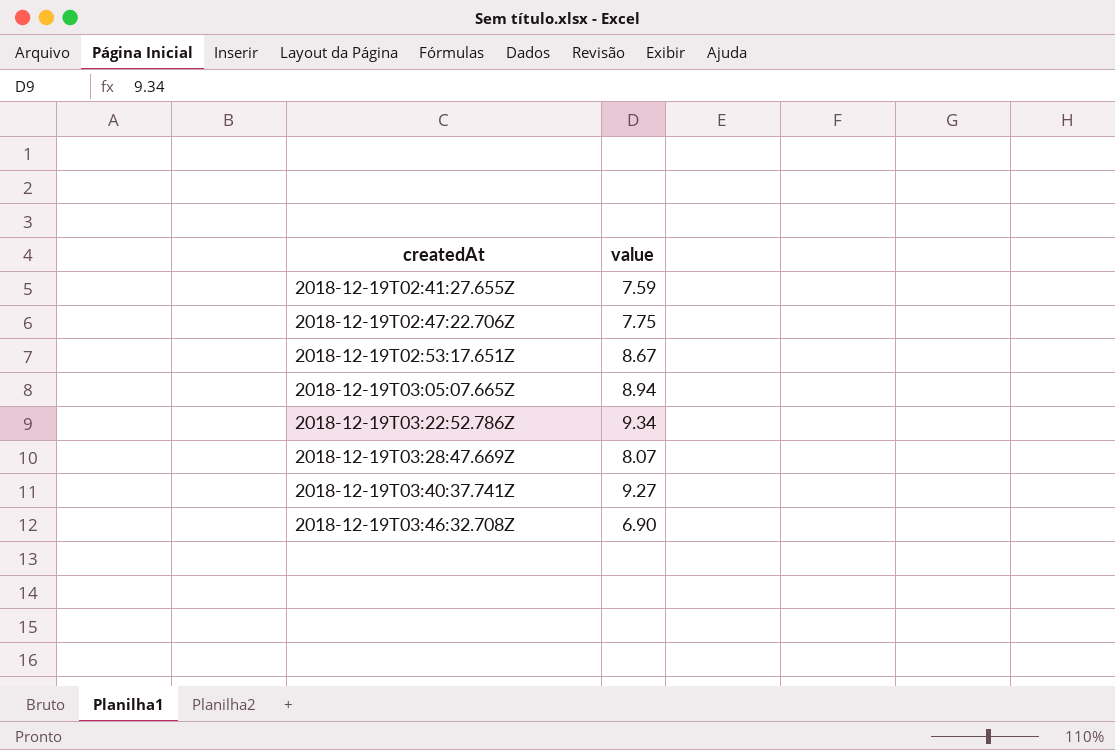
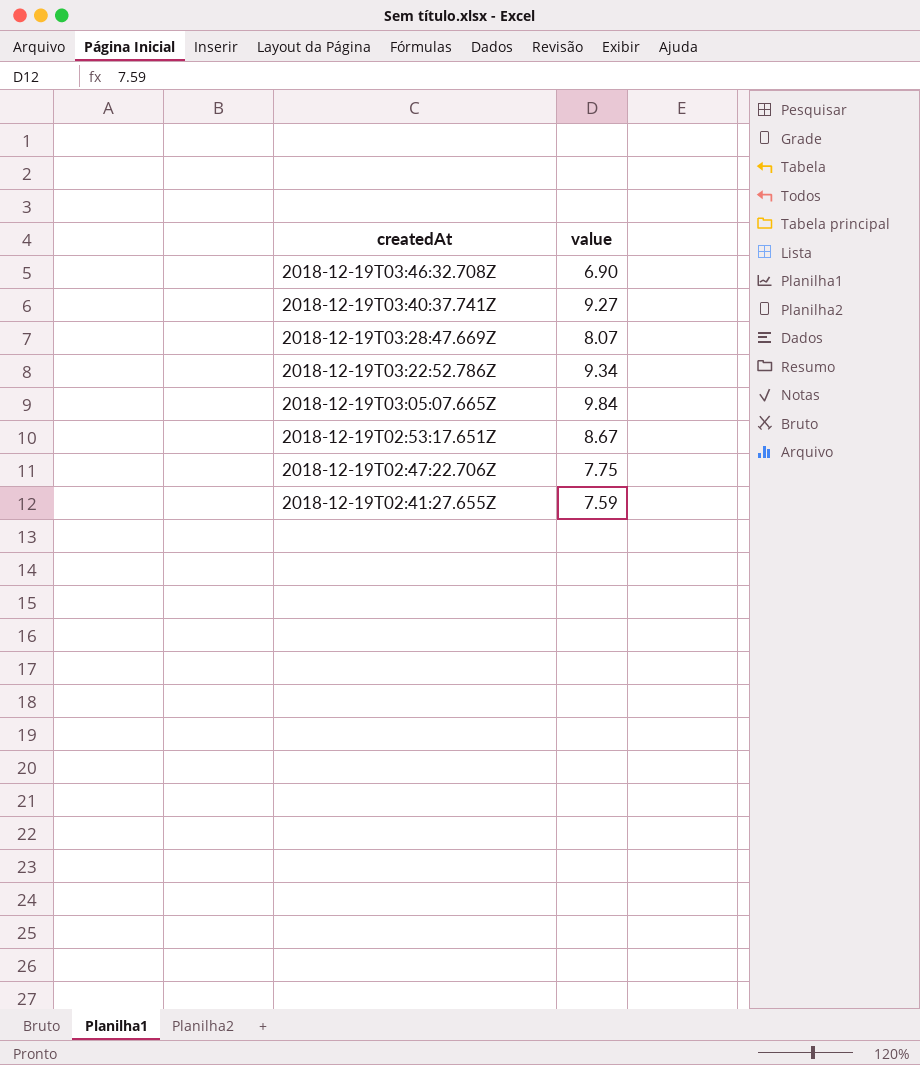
row order: createdAt ascending -> createdAt descending
2018-12-19T03:05:07.665Z | value: 8.94 -> 9.84

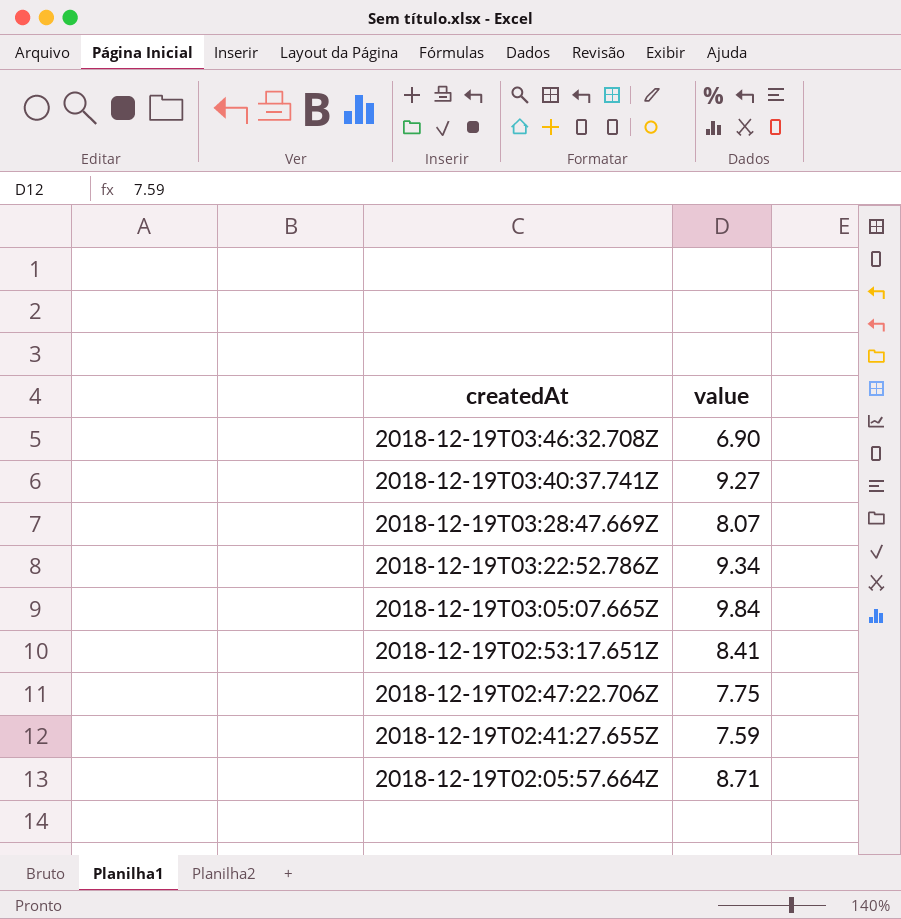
2018-12-19T02:53:17.651Z | value: 8.67 -> 8.41
row 2018-12-19T02:05:57.664Z: none -> 8.71

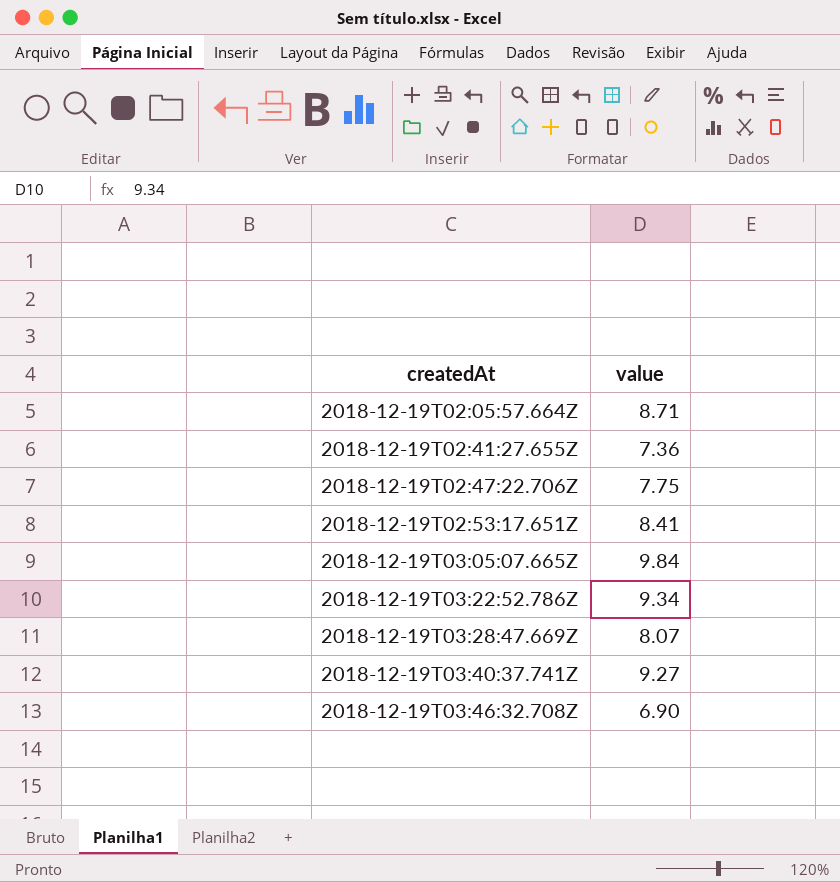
row order: createdAt descending -> createdAt ascending
2018-12-19T02:41:27.655Z | value: 7.59 -> 7.36

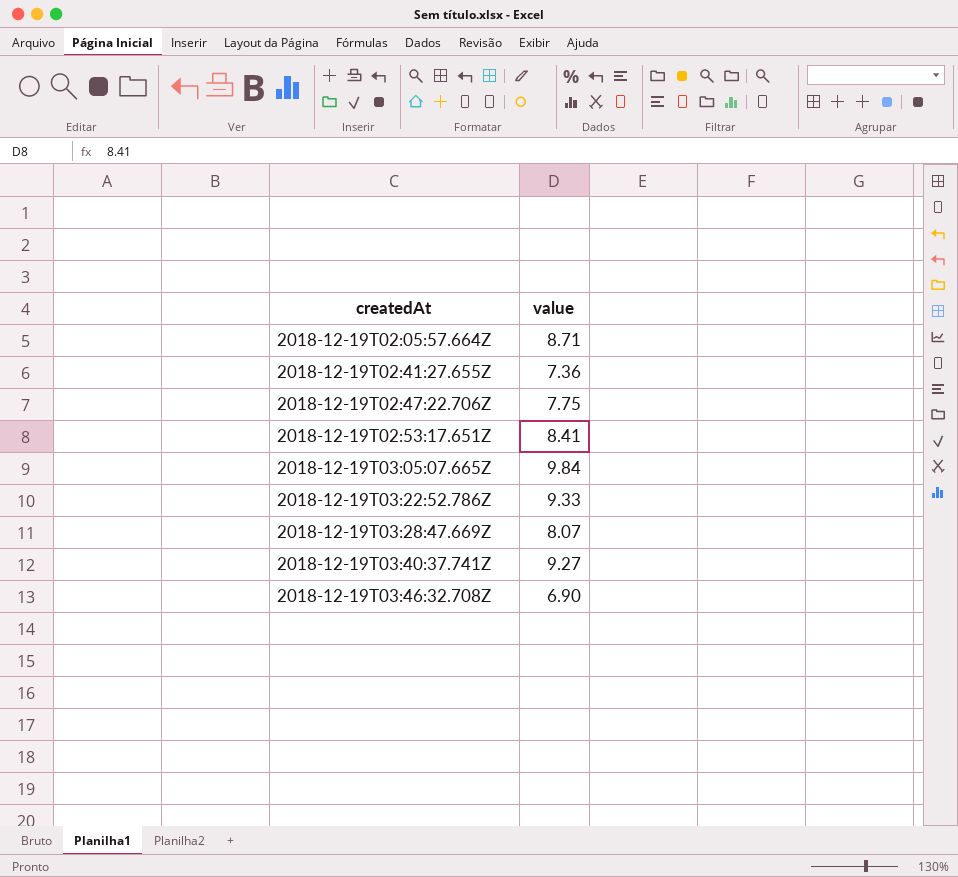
2018-12-19T03:22:52.786Z | value: 9.34 -> 9.33

